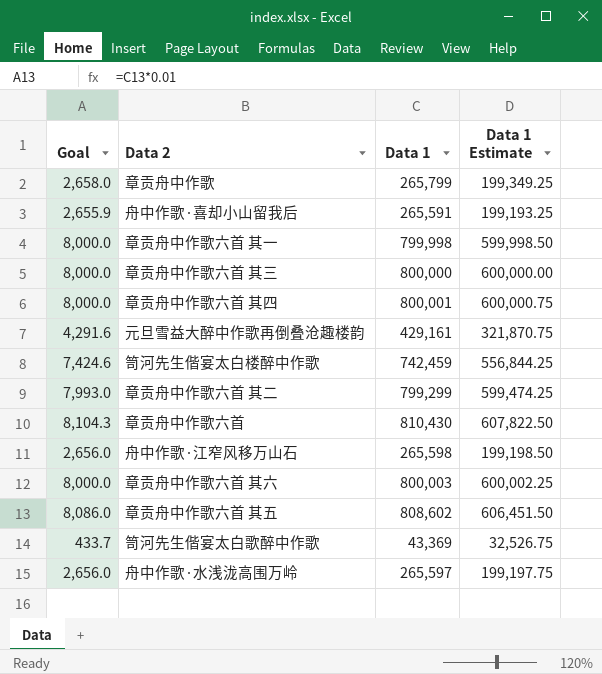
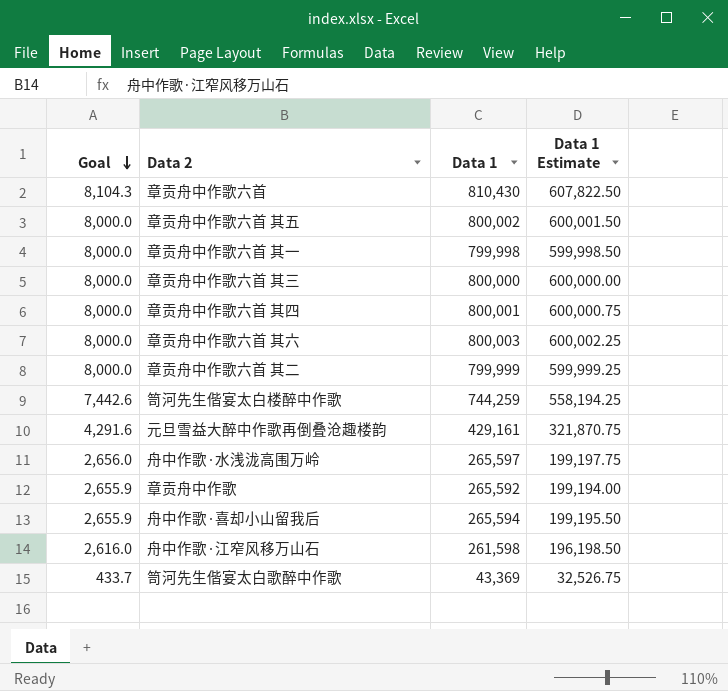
row order: none -> Goal descending
章贡舟中作歌六首 其五 | Goal: 8,086.0 -> 8,000.0
章贡舟中作歌六首 其五 | Data 1: 808,602 -> 800,002
章贡舟中作歌六首 其五 | Data 1 Estimate: 606,451.50 -> 600,001.50
章贡舟中作歌六首 其二 | Goal: 7,993.0 -> 8,000.0
章贡舟中作歌六首 其二 | Data 1: 799,299 -> 799,999
章贡舟中作歌六首 其二 | Data 1 Estimate: 599,474.25 -> 599,999.25
笥河先生偕宴太白楼醉中作歌 | Goal: 7,424.6 -> 7,442.6
笥河先生偕宴太白楼醉中作歌 | Data 1: 742,459 -> 744,259
笥河先生偕宴太白楼醉中作歌 | Data 1 Estimate: 556,844.25 -> 558,194.25
章贡舟中作歌 | Goal: 2,658.0 -> 2,655.9
章贡舟中作歌 | Data 1: 265,799 -> 265,592
章贡舟中作歌 | Data 1 Estimate: 199,349.25 -> 199,194.00
舟中作歌·喜却小山留我后 | Data 1: 265,591 -> 265,594
舟中作歌·喜却小山留我后 | Data 1 Estimate: 199,193.25 -> 199,195.50
舟中作歌·江窄风移万山石 | Goal: 2,656.0 -> 2,616.0
舟中作歌·江窄风移万山石 | Data 1: 265,598 -> 261,598
舟中作歌·江窄风移万山石 | Data 1 Estimate: 199,198.50 -> 196,198.50

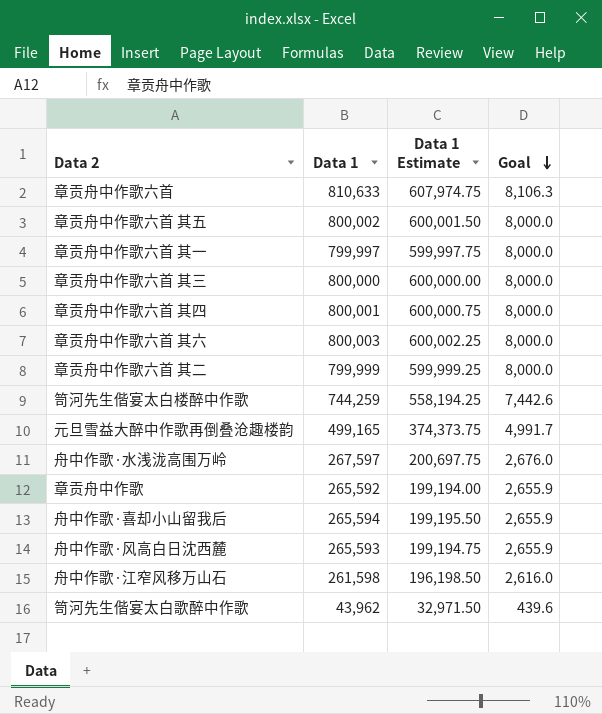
column Goal | position: 1 -> 4
章贡舟中作歌六首 | Data 1: 810,430 -> 810,633
章贡舟中作歌六首 | Data 1 Estimate: 607,822.50 -> 607,974.75
章贡舟中作歌六首 | Goal: 8,104.3 -> 8,106.3
章贡舟中作歌六首 其一 | Data 1: 799,998 -> 799,997
章贡舟中作歌六首 其一 | Data 1 Estimate: 599,998.50 -> 599,997.75
元旦雪益大醉中作歌再倒叠沧趣楼韵 | Data 1: 429,161 -> 499,165
元旦雪益大醉中作歌再倒叠沧趣楼韵 | Data 1 Estimate: 321,870.75 -> 374,373.75
元旦雪益大醉中作歌再倒叠沧趣楼韵 | Goal: 4,291.6 -> 4,991.7
舟中作歌·水浅泷高围万岭 | Data 1: 265,597 -> 267,597
舟中作歌·水浅泷高围万岭 | Data 1 Estimate: 199,197.75 -> 200,697.75
舟中作歌·水浅泷高围万岭 | Goal: 2,656.0 -> 2,676.0
row 舟中作歌·风高白日沈西麓: none -> 265,593 | 199,194.75 | 2,655.9
笥河先生偕宴太白歌醉中作歌 | Data 1: 43,369 -> 43,962
笥河先生偕宴太白歌醉中作歌 | Data 1 Estimate: 32,526.75 -> 32,971.50
笥河先生偕宴太白歌醉中作歌 | Goal: 433.7 -> 439.6

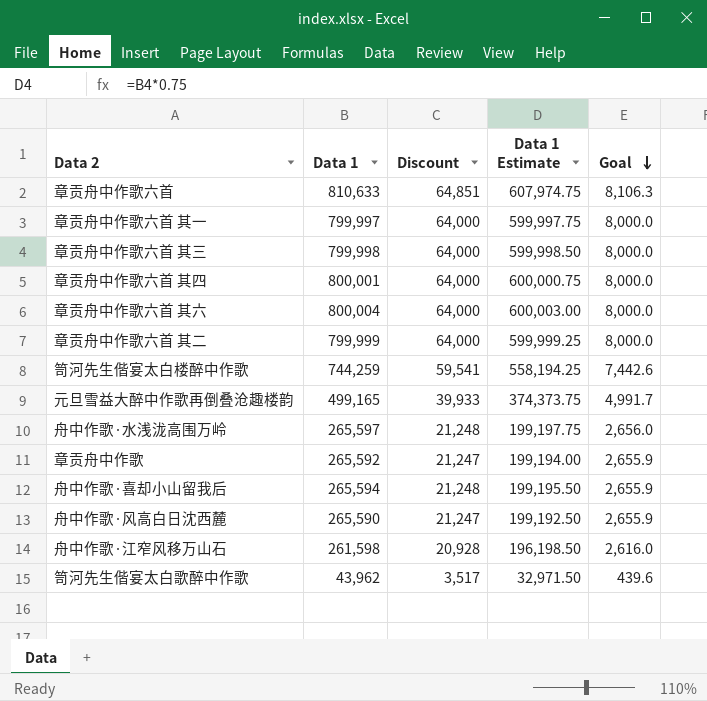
column Discount | formula: none -> [Data 1] * 0.08
row 章贡舟中作歌六首 其五: 800,002 | 600,001.50 | 8,000.0 -> none
章贡舟中作歌六首 其三 | Data 1: 800,000 -> 799,998
章贡舟中作歌六首 其三 | Data 1 Estimate: 600,000.00 -> 599,998.50
章贡舟中作歌六首 其六 | Data 1: 800,003 -> 800,004
章贡舟中作歌六首 其六 | Data 1 Estimate: 600,002.25 -> 600,003.00
舟中作歌·水浅泷高围万岭 | Data 1: 267,597 -> 265,597
舟中作歌·水浅泷高围万岭 | Data 1 Estimate: 200,697.75 -> 199,197.75
舟中作歌·水浅泷高围万岭 | Goal: 2,676.0 -> 2,656.0
舟中作歌·风高白日沈西麓 | Data 1: 265,593 -> 265,590
舟中作歌·风高白日沈西麓 | Data 1 Estimate: 199,194.75 -> 199,192.50

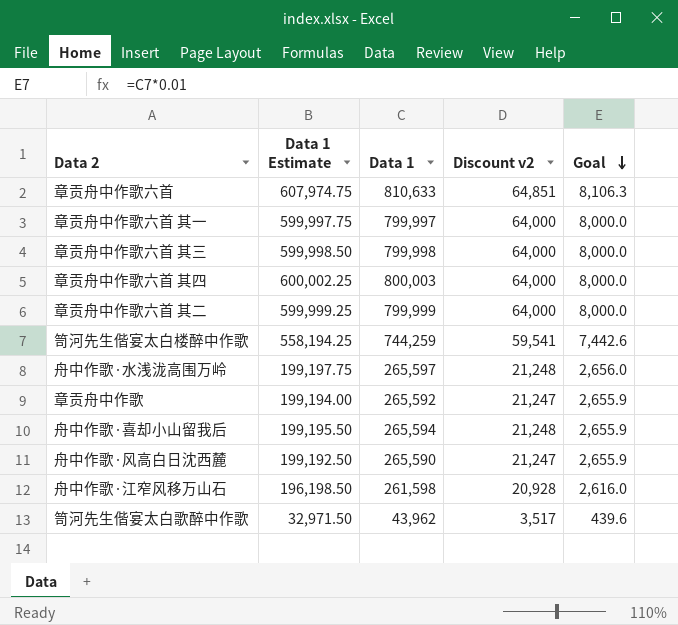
column Data 1 Estimate | position: 4 -> 2
column name: Discount -> Discount v2
row 章贡舟中作歌六首 其六: 800,004 | 64,000 | 600,003.00 | 8,000.0 -> none
row 元旦雪益大醉中作歌再倒叠沧趣楼韵: 499,165 | 39,933 | 374,373.75 | 4,991.7 -> none
章贡舟中作歌六首 其四 | Data 1 Estimate: 600,000.75 -> 600,002.25
章贡舟中作歌六首 其四 | Data 1: 800,001 -> 800,003

